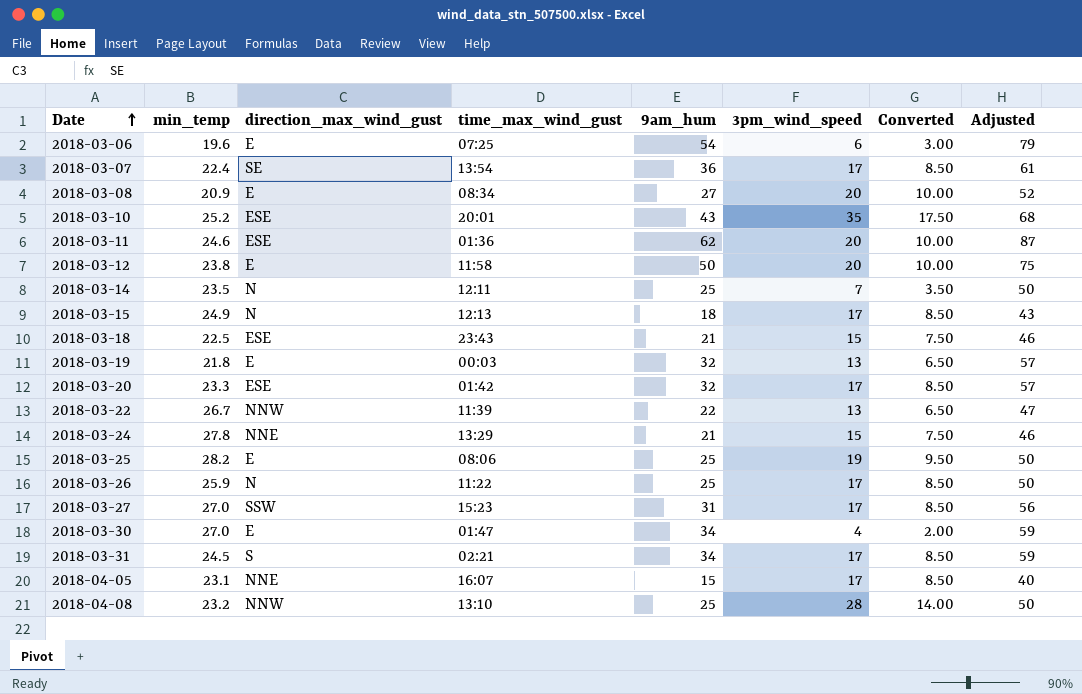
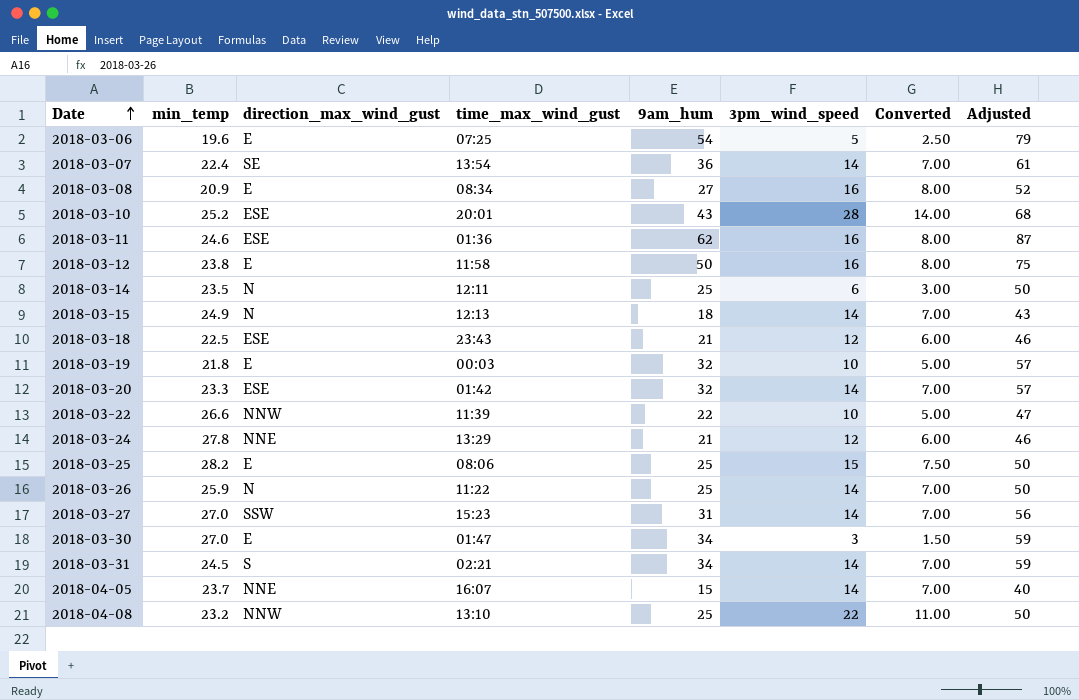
2018-03-06 | 3pm_wind_speed: 6 -> 5
2018-03-06 | Converted: 3.00 -> 2.50
2018-03-07 | 3pm_wind_speed: 17 -> 14
2018-03-07 | Converted: 8.50 -> 7.00
2018-03-08 | 3pm_wind_speed: 20 -> 16
2018-03-08 | Converted: 10.00 -> 8.00
2018-03-10 | 3pm_wind_speed: 35 -> 28
2018-03-10 | Converted: 17.50 -> 14.00
2018-03-11 | 3pm_wind_speed: 20 -> 16
2018-03-11 | Converted: 10.00 -> 8.00
2018-03-12 | 3pm_wind_speed: 20 -> 16
2018-03-12 | Converted: 10.00 -> 8.00
2018-03-14 | 3pm_wind_speed: 7 -> 6
2018-03-14 | Converted: 3.50 -> 3.00
2018-03-15 | 3pm_wind_speed: 17 -> 14
2018-03-15 | Converted: 8.50 -> 7.00
2018-03-18 | 3pm_wind_speed: 15 -> 12
2018-03-18 | Converted: 7.50 -> 6.00
2018-03-19 | 3pm_wind_speed: 13 -> 10
2018-03-19 | Converted: 6.50 -> 5.00
2018-03-20 | 3pm_wind_speed: 17 -> 14
2018-03-20 | Converted: 8.50 -> 7.00
2018-03-22 | min_temp: 26.7 -> 26.6
2018-03-22 | 3pm_wind_speed: 13 -> 10
2018-03-22 | Converted: 6.50 -> 5.00
2018-03-24 | 3pm_wind_speed: 15 -> 12
2018-03-24 | Converted: 7.50 -> 6.00
2018-03-25 | 3pm_wind_speed: 19 -> 15
2018-03-25 | Converted: 9.50 -> 7.50
2018-03-26 | 3pm_wind_speed: 17 -> 14
2018-03-26 | Converted: 8.50 -> 7.00
2018-03-27 | 3pm_wind_speed: 17 -> 14
2018-03-27 | Converted: 8.50 -> 7.00
2018-03-30 | 3pm_wind_speed: 4 -> 3
2018-03-30 | Converted: 2.00 -> 1.50
2018-03-31 | 3pm_wind_speed: 17 -> 14
2018-03-31 | Converted: 8.50 -> 7.00
2018-04-05 | min_temp: 23.1 -> 23.7
2018-04-05 | 3pm_wind_speed: 17 -> 14
2018-04-05 | Converted: 8.50 -> 7.00
2018-04-08 | 3pm_wind_speed: 28 -> 22
2018-04-08 | Converted: 14.00 -> 11.00

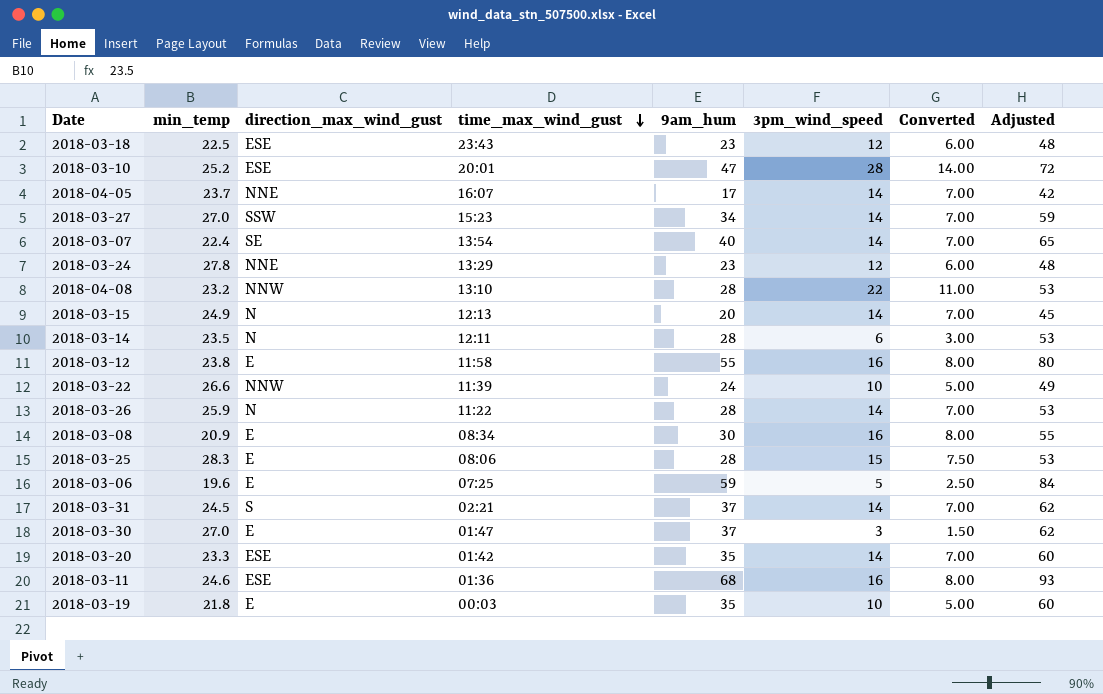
row order: Date ascending -> time_max_wind_gust descending
2018-03-18 | 9am_hum: 21 -> 23
2018-03-18 | Adjusted: 46 -> 48
2018-03-10 | 9am_hum: 43 -> 47
2018-03-10 | Adjusted: 68 -> 72
2018-04-05 | 9am_hum: 15 -> 17
2018-04-05 | Adjusted: 40 -> 42
2018-03-27 | 9am_hum: 31 -> 34
2018-03-27 | Adjusted: 56 -> 59
2018-03-07 | 9am_hum: 36 -> 40
2018-03-07 | Adjusted: 61 -> 65
2018-03-24 | 9am_hum: 21 -> 23
2018-03-24 | Adjusted: 46 -> 48
2018-04-08 | 9am_hum: 25 -> 28
2018-04-08 | Adjusted: 50 -> 53
2018-03-15 | 9am_hum: 18 -> 20
2018-03-15 | Adjusted: 43 -> 45
2018-03-14 | 9am_hum: 25 -> 28
2018-03-14 | Adjusted: 50 -> 53
2018-03-12 | 9am_hum: 50 -> 55
2018-03-12 | Adjusted: 75 -> 80
2018-03-22 | 9am_hum: 22 -> 24
2018-03-22 | Adjusted: 47 -> 49
2018-03-26 | 9am_hum: 25 -> 28
2018-03-26 | Adjusted: 50 -> 53
2018-03-08 | 9am_hum: 27 -> 30
2018-03-08 | Adjusted: 52 -> 55
2018-03-25 | min_temp: 28.2 -> 28.3
2018-03-25 | 9am_hum: 25 -> 28
2018-03-25 | Adjusted: 50 -> 53
2018-03-06 | 9am_hum: 54 -> 59
2018-03-06 | Adjusted: 79 -> 84
2018-03-31 | 9am_hum: 34 -> 37
2018-03-31 | Adjusted: 59 -> 62
2018-03-30 | 9am_hum: 34 -> 37
2018-03-30 | Adjusted: 59 -> 62
2018-03-20 | 9am_hum: 32 -> 35
2018-03-20 | Adjusted: 57 -> 60
2018-03-11 | 9am_hum: 62 -> 68
2018-03-11 | Adjusted: 87 -> 93
2018-03-19 | 9am_hum: 32 -> 35
2018-03-19 | Adjusted: 57 -> 60

